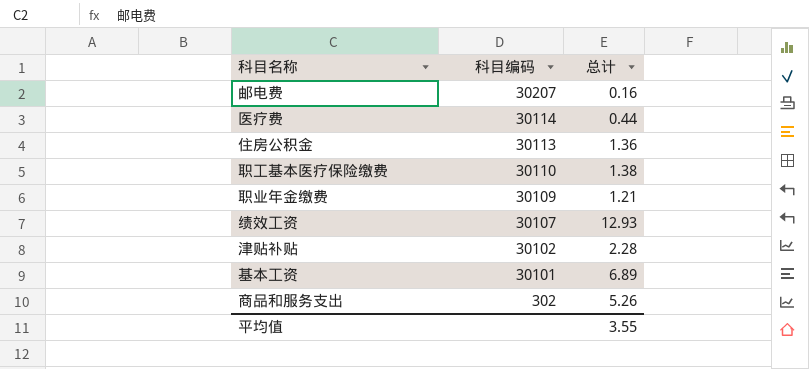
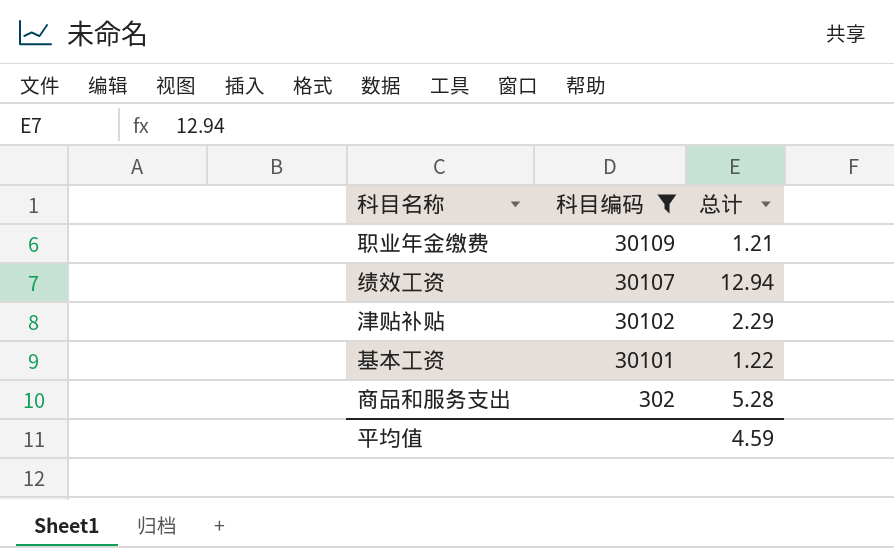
filter: none -> 科目编码 <= 30109
绩效工资 | 总计: 12.93 -> 12.94
津贴补贴 | 总计: 2.28 -> 2.29
基本工资 | 总计: 6.89 -> 1.22
商品和服务支出 | 总计: 5.26 -> 5.28
平均值 | 总计: 3.55 -> 4.59

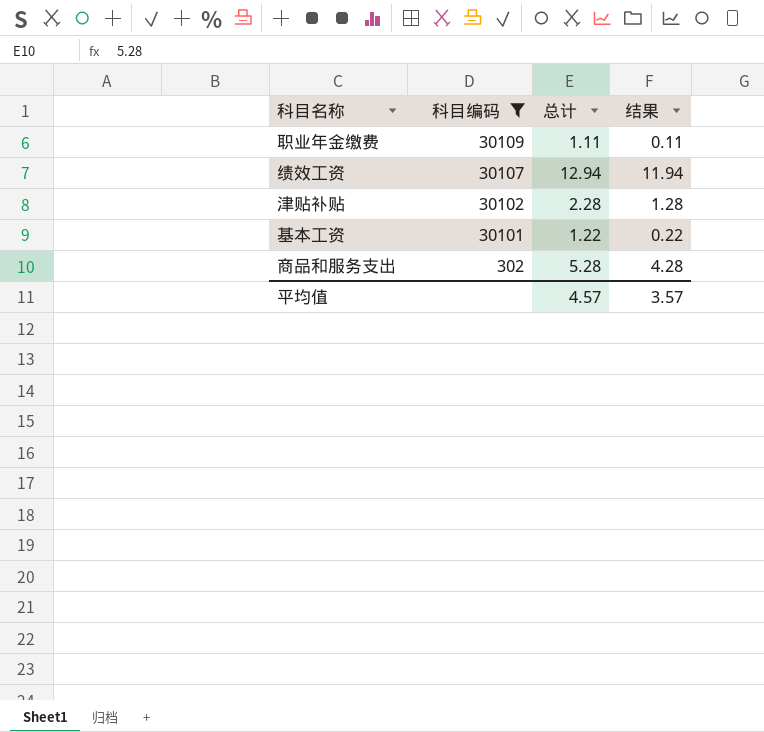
column 结果 | formula: none -> [总计] - 1
职业年金缴费 | 总计: 1.21 -> 1.11
津贴补贴 | 总计: 2.29 -> 2.28
平均值 | 总计: 4.59 -> 4.57

